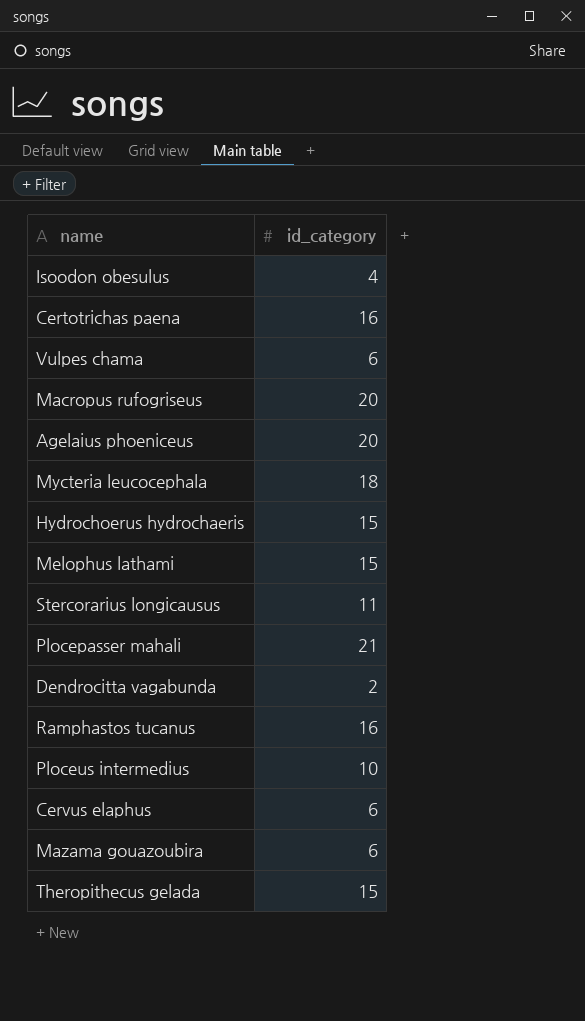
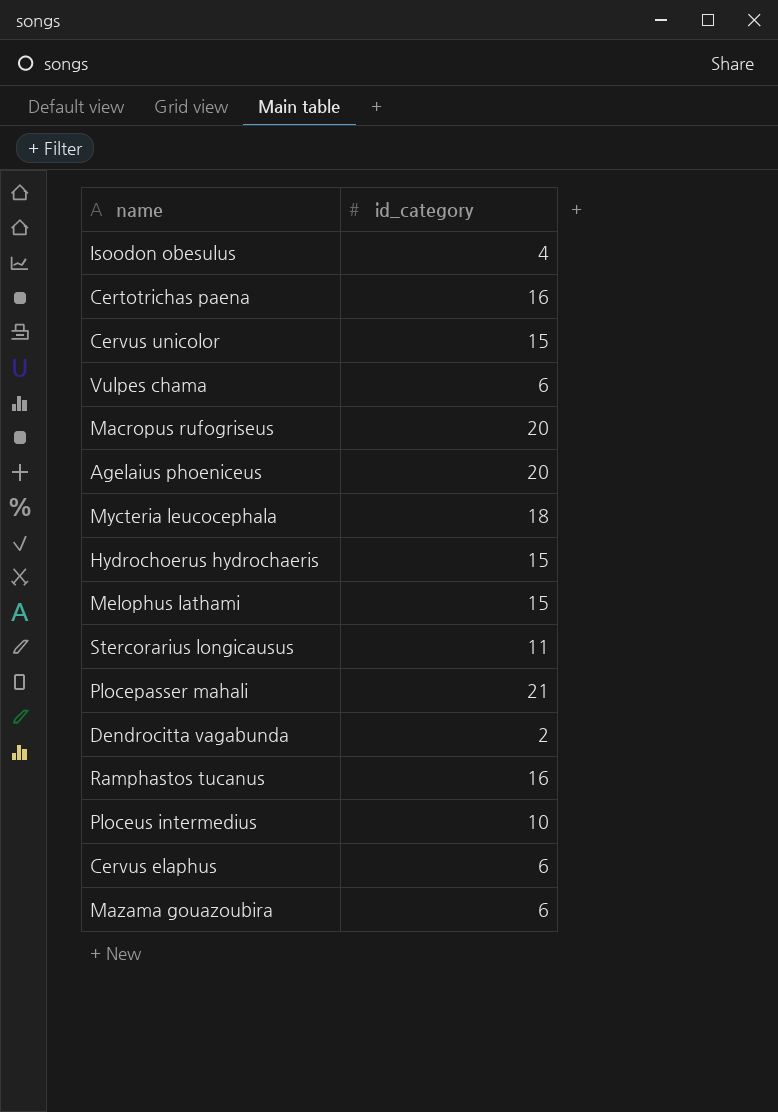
row Theropithecus gelada: 15 -> none
row Cervus unicolor: none -> 15

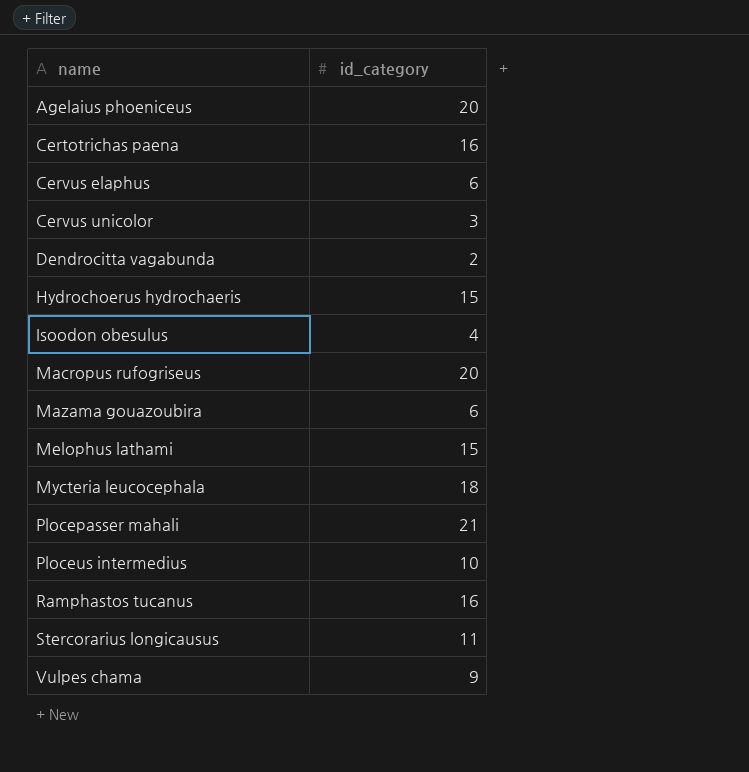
row order: none -> name ascending
Cervus unicolor | id_category: 15 -> 3
Vulpes chama | id_category: 6 -> 9

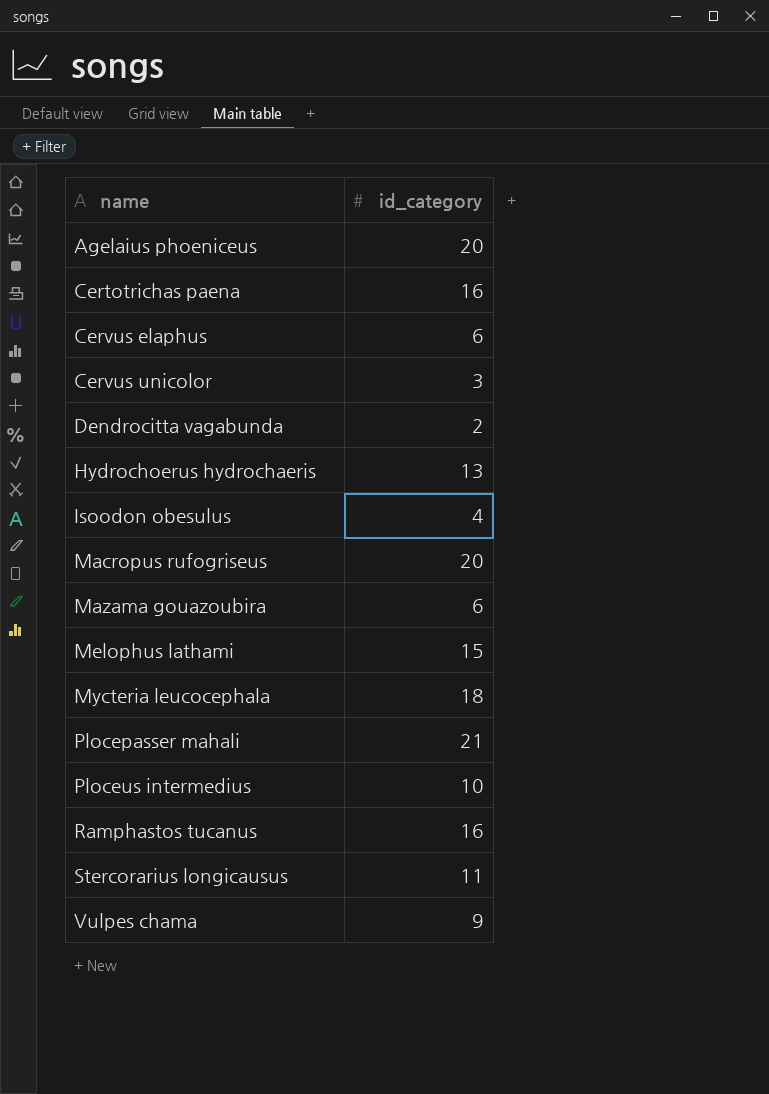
Hydrochoerus hydrochaeris | id_category: 15 -> 13

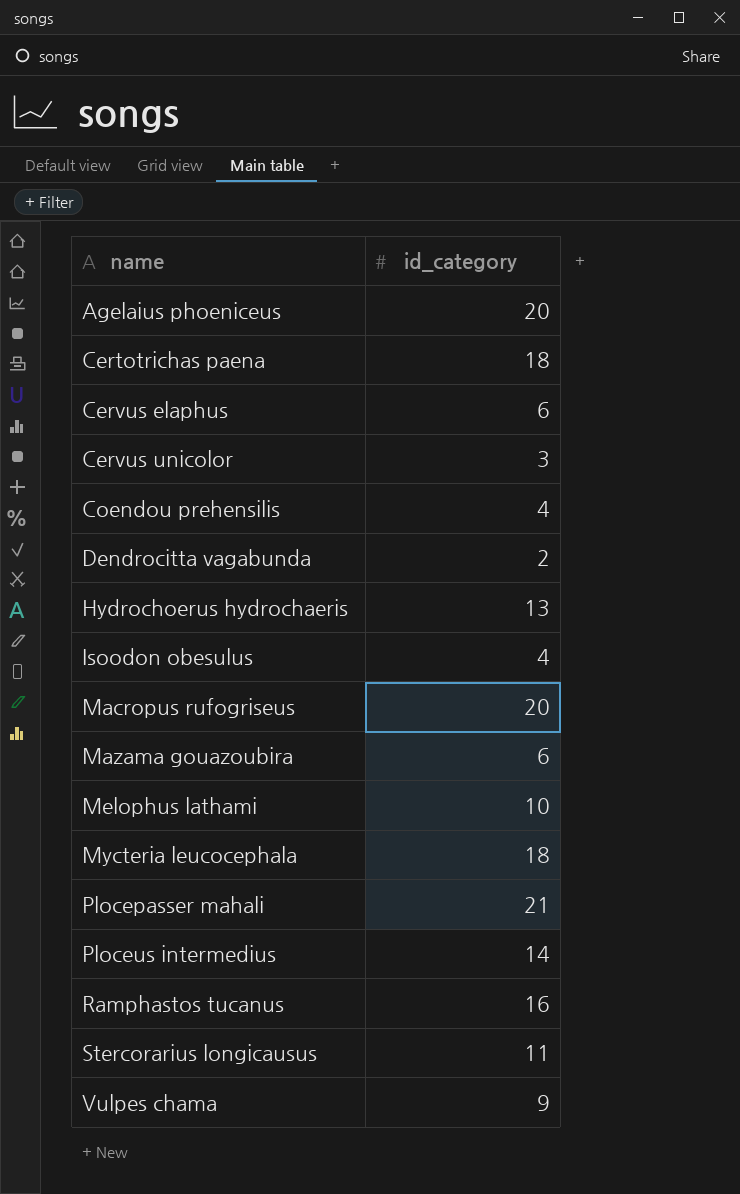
Certotrichas paena | id_category: 16 -> 18
row Coendou prehensilis: none -> 4
Melophus lathami | id_category: 15 -> 10
Ploceus intermedius | id_category: 10 -> 14

